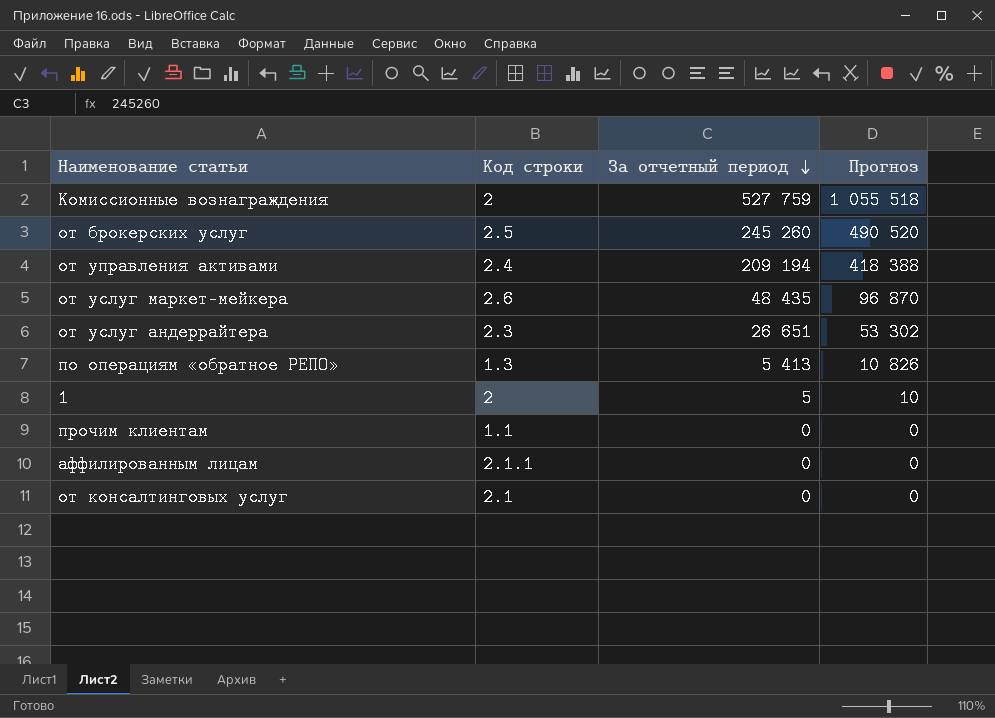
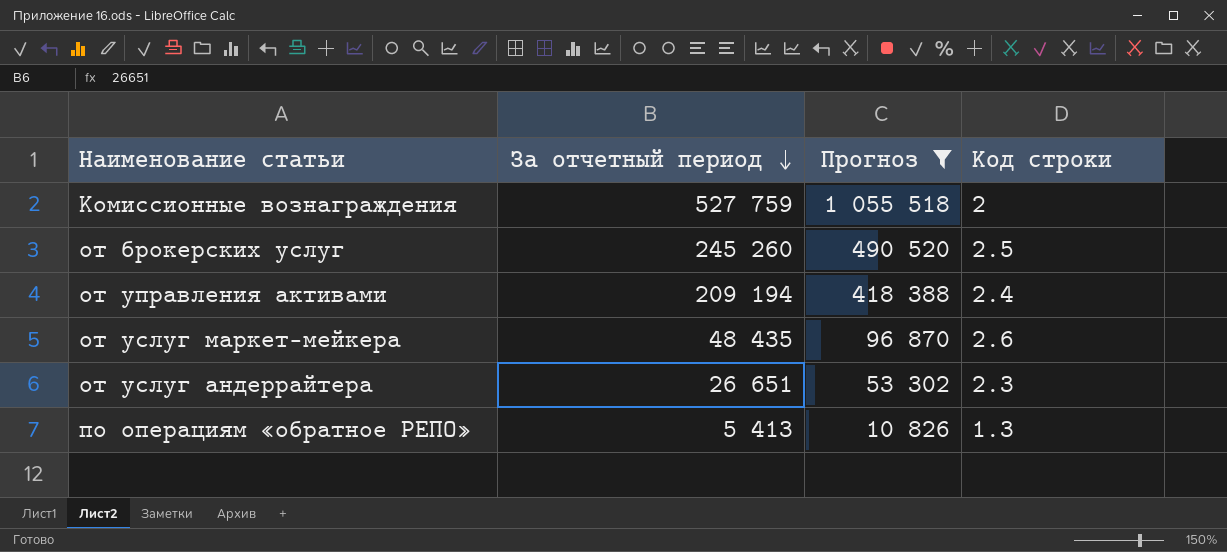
filter: none -> Прогноз >= 10 826
column Код строки | position: 2 -> 4

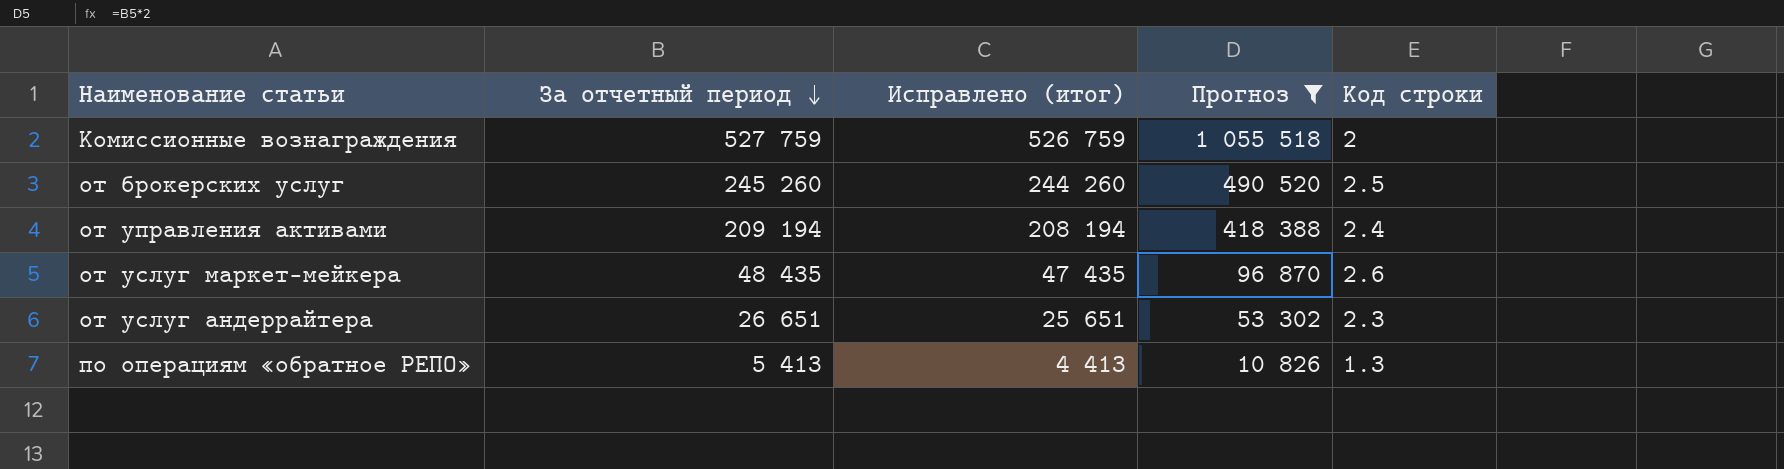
column Исправлено (итог) | formula: none -> [За отчетный период] - 1000

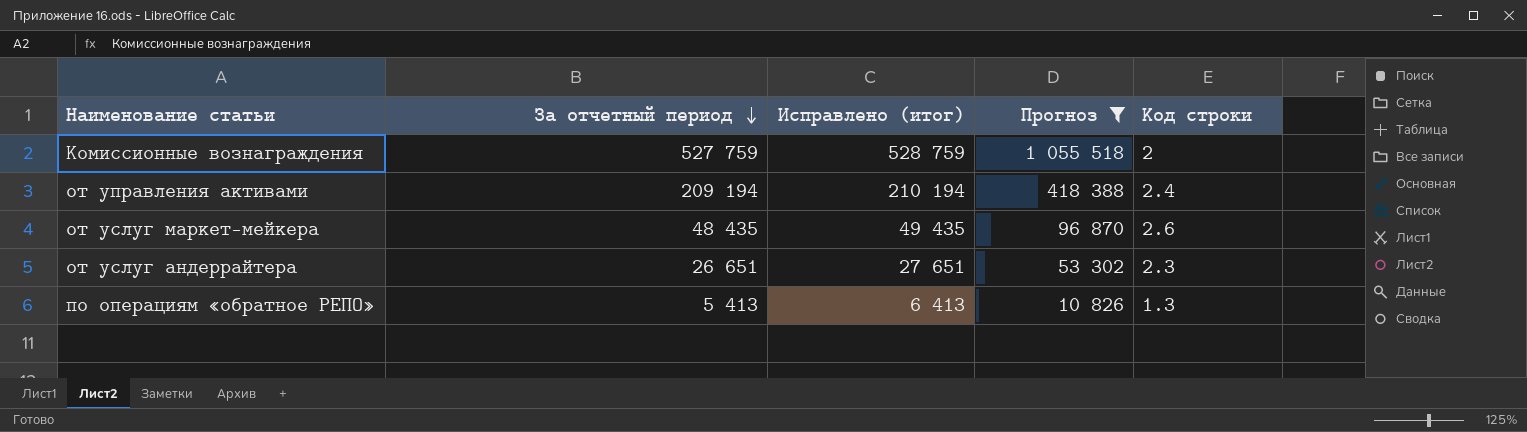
column Исправлено (итог) | formula: [За отчетный период] - 1000 -> [За отчетный период] + 1000
row от брокерских услуг: 245 260 | 244 260 | 490 520 | 2.5 -> none

